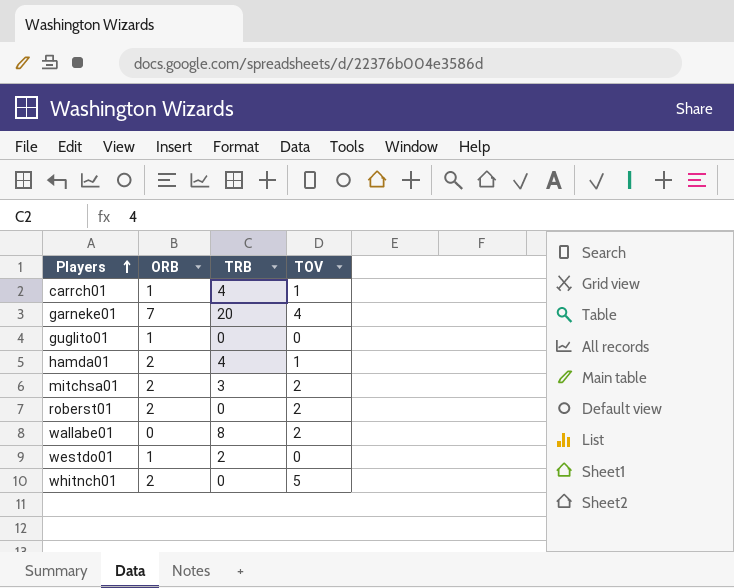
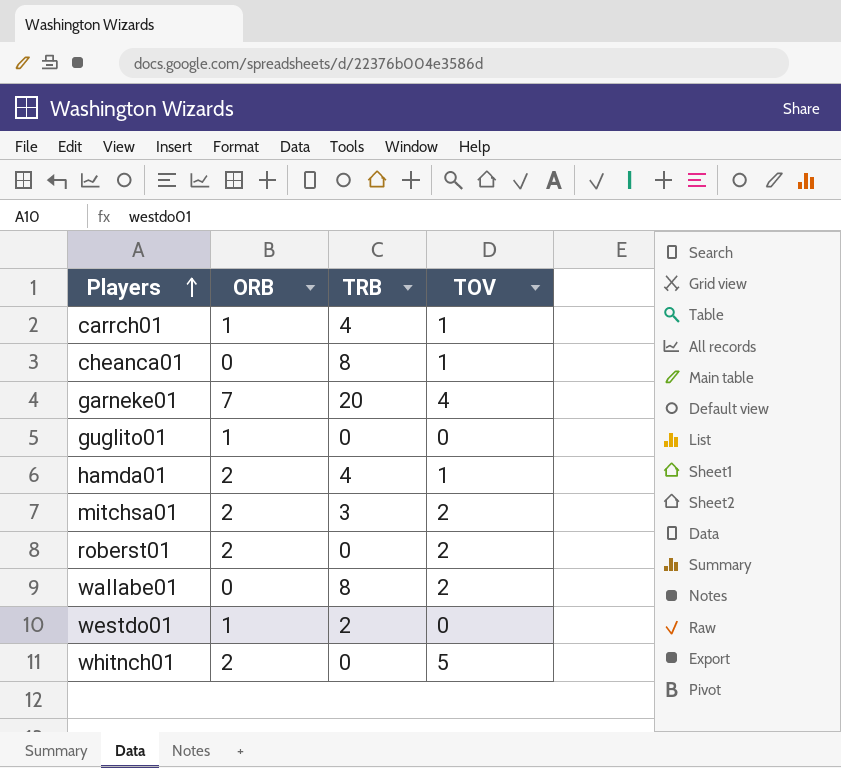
row cheanca01: none -> 0 | 8 | 1

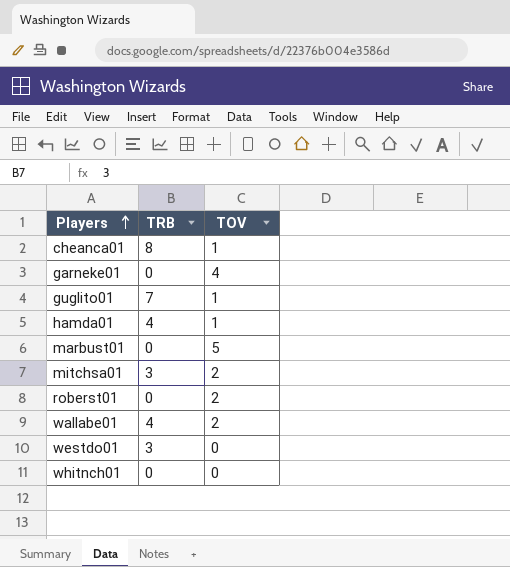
column ORB | position: 2 -> none
row carrch01: 1 | 4 | 1 -> none
garneke01 | TRB: 20 -> 0
guglito01 | TRB: 0 -> 7
guglito01 | TOV: 0 -> 1
row marbust01: none -> 0 | 5
wallabe01 | TRB: 8 -> 4
westdo01 | TRB: 2 -> 3
whitnch01 | TOV: 5 -> 0

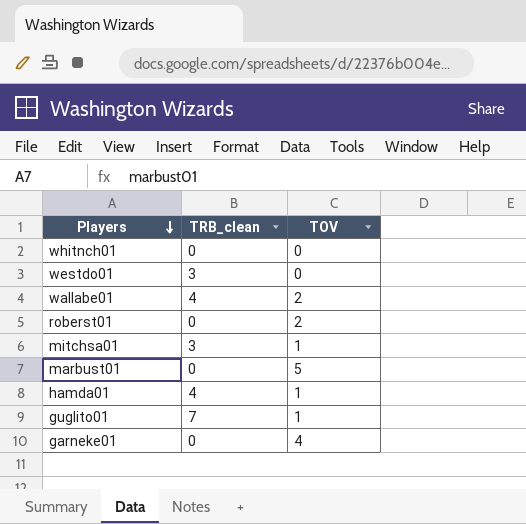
row order: Players ascending -> Players descending
column name: TRB -> TRB_clean
row cheanca01: 8 | 1 -> none
mitchsa01 | TOV: 2 -> 1

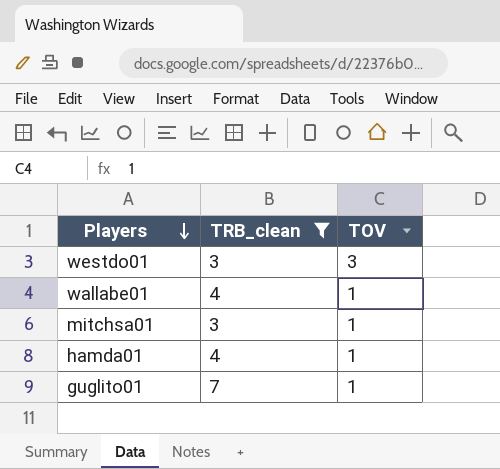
filter: none -> TRB_clean != 0
westdo01 | TOV: 0 -> 3
wallabe01 | TOV: 2 -> 1

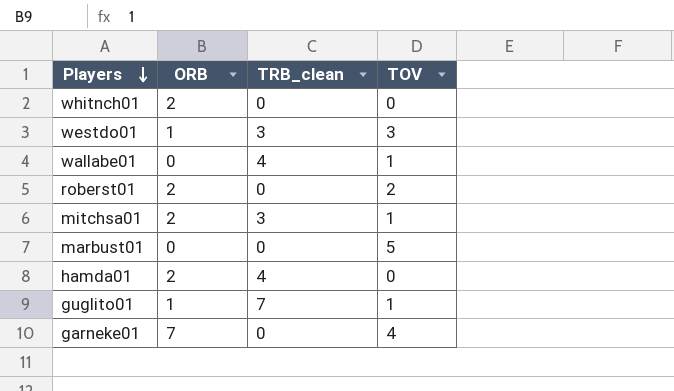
filter: TRB_clean != 0 -> none
column ORB | position: none -> 2
hamda01 | TOV: 1 -> 0

